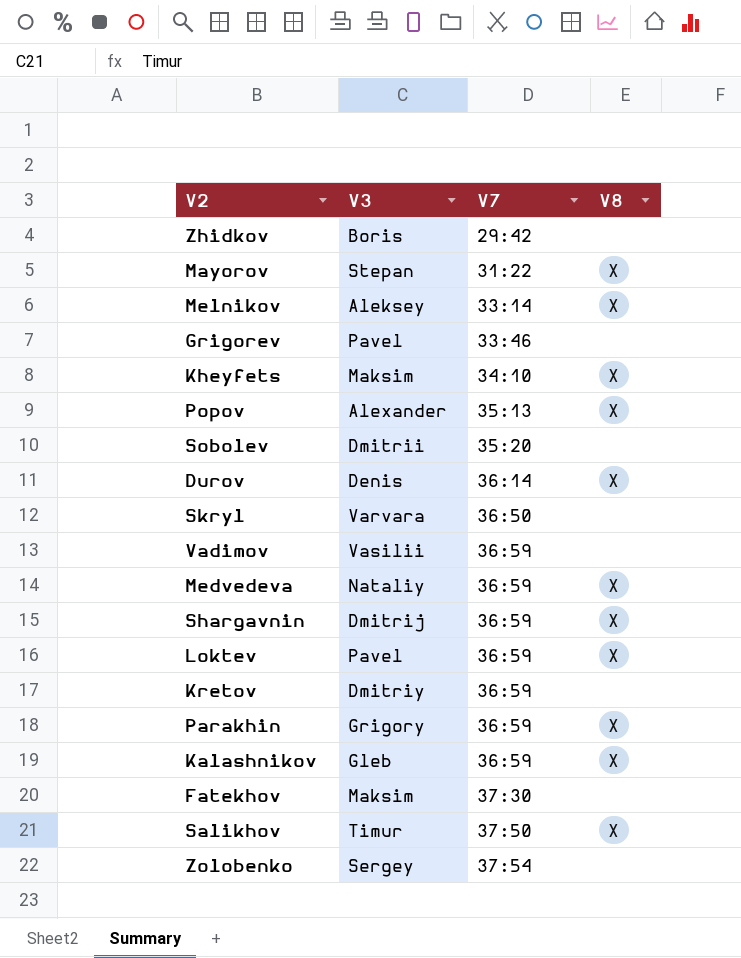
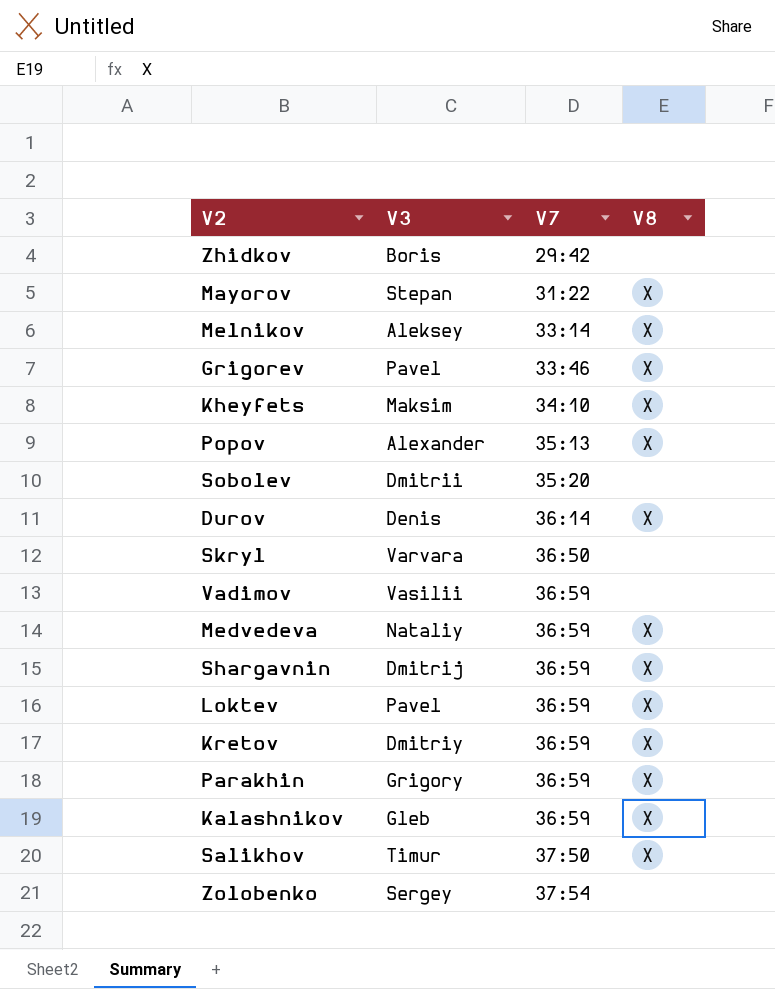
row Fatekhov: Maksim | 37:30 | none -> none
Grigorev | V8: none -> X
Kretov | V8: none -> X

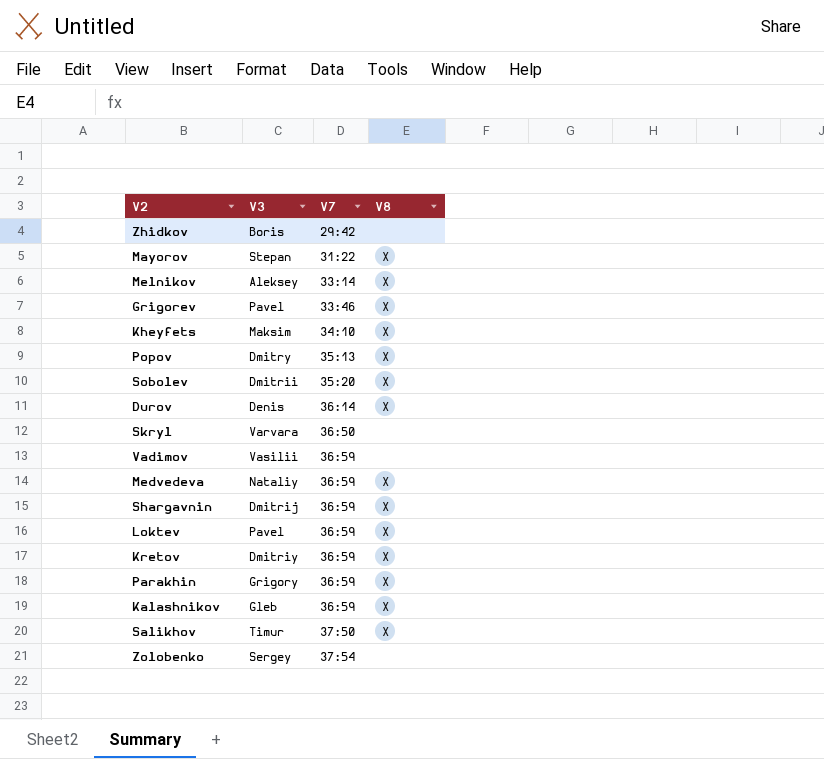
Popov | V3: Alexander -> Dmitry
Sobolev | V8: none -> X

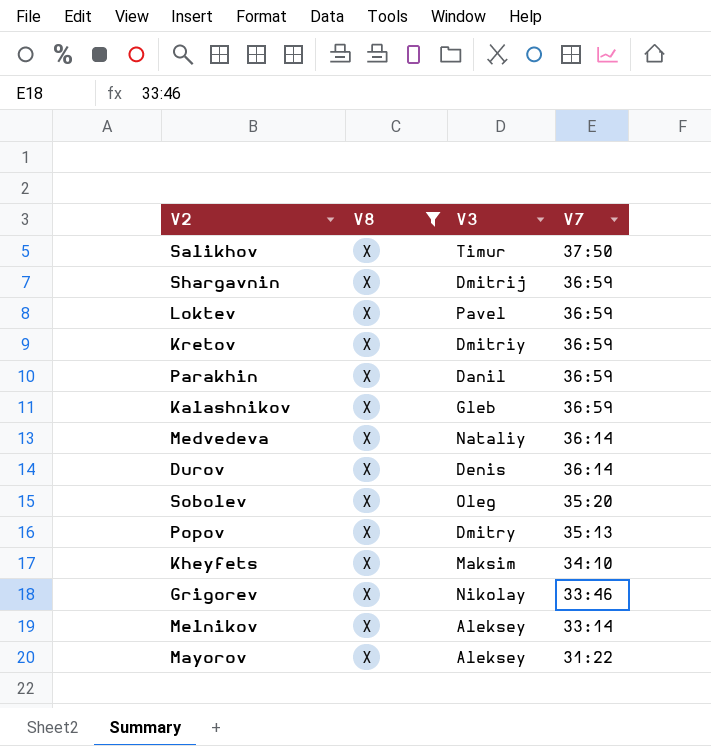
filter: none -> V8 = X
row order: V7 ascending -> V7 descending
column V8 | position: 4 -> 2
Parakhin | V3: Grigory -> Danil
Medvedeva | V7: 36:59 -> 36:14
Sobolev | V3: Dmitrii -> Oleg
Grigorev | V3: Pavel -> Nikolay
Mayorov | V3: Stepan -> Aleksey

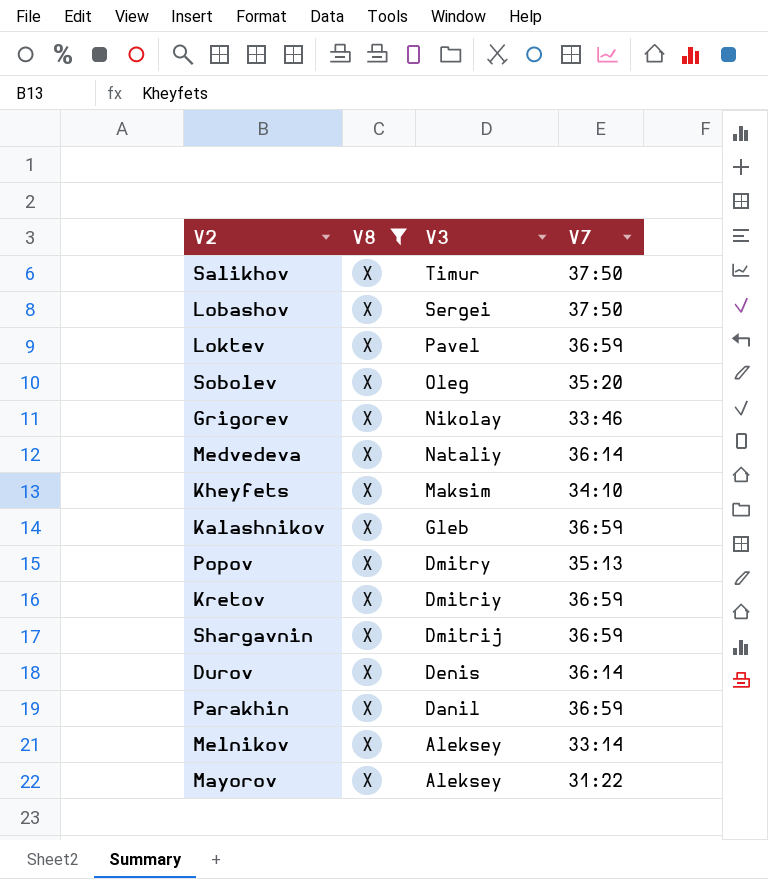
row order: V7 descending -> V3 descending
row Lobashov: none -> X | Sergei | 37:50

